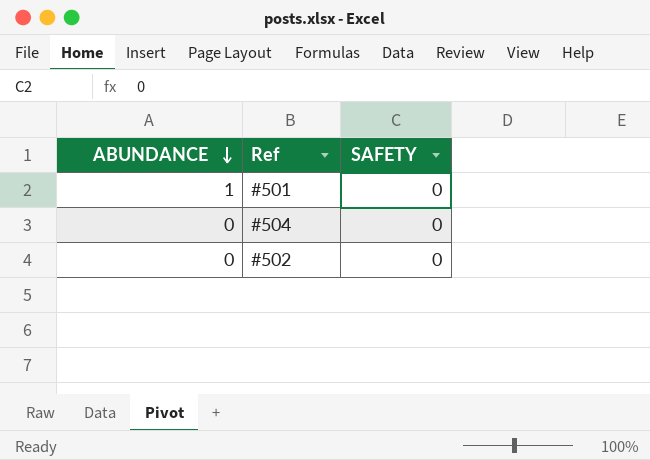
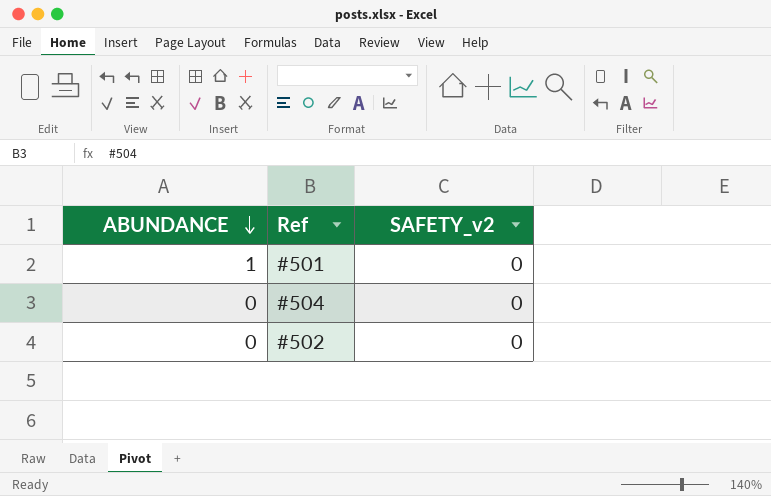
column name: SAFETY -> SAFETY_v2

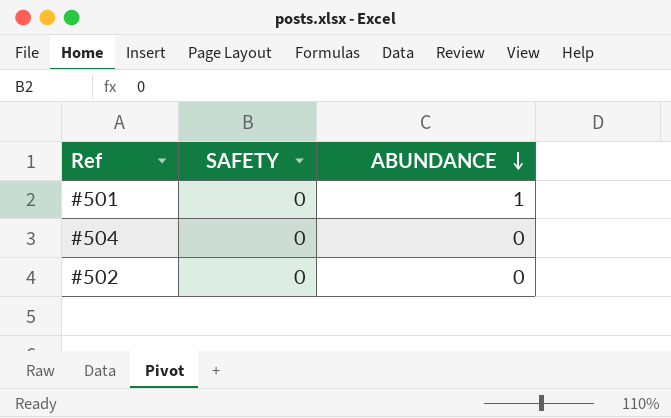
column name: SAFETY_v2 -> SAFETY
column ABUNDANCE | position: 1 -> 3

